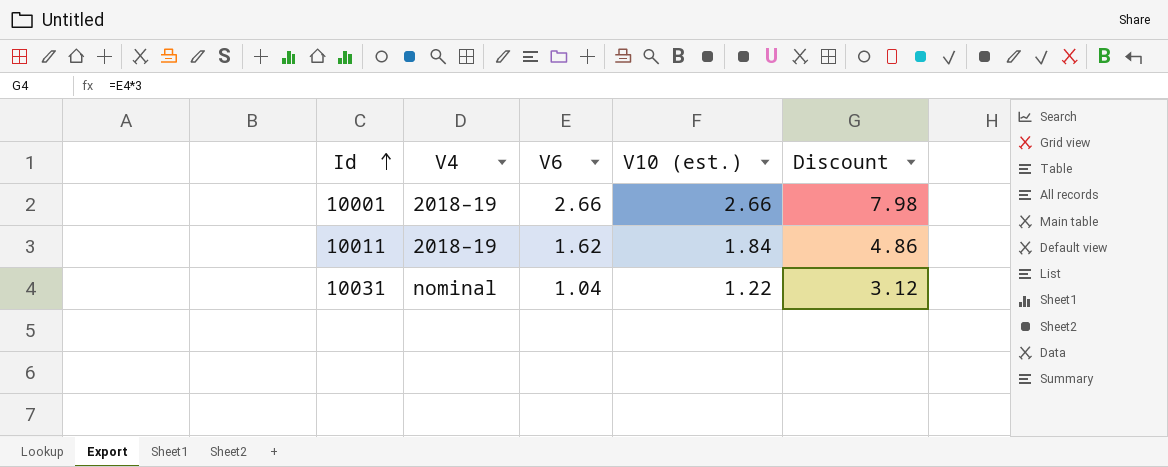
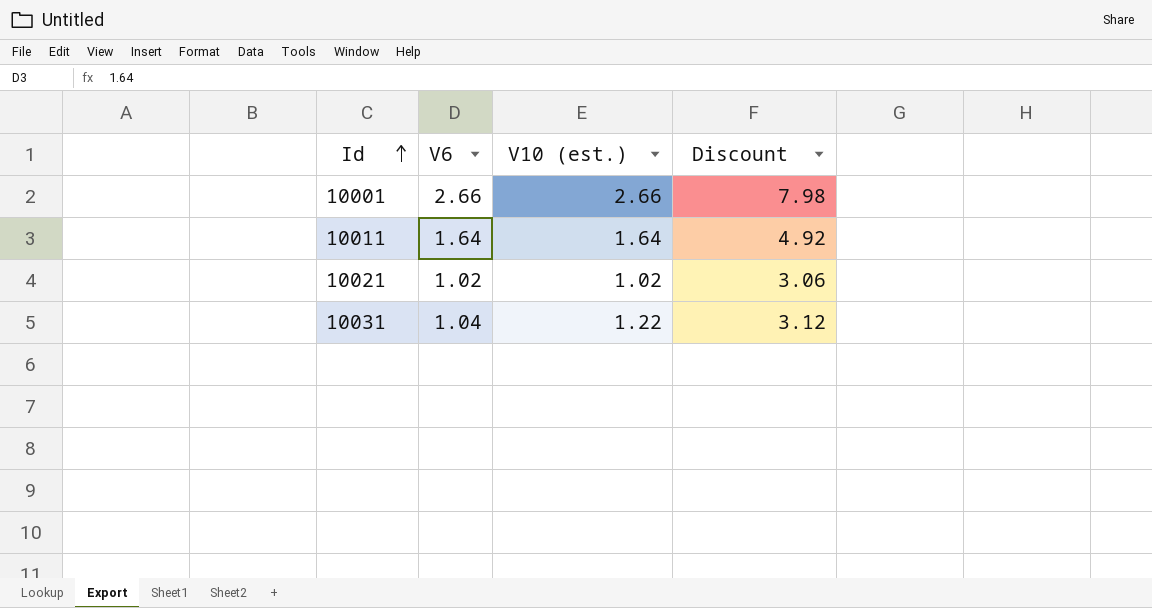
column V4 | position: 2 -> none
10011 | V6: 1.62 -> 1.64
10011 | V10 (est.): 1.84 -> 1.64
10011 | Discount: 4.86 -> 4.92
row 10021: none -> 1.02 | 1.02 | 3.06

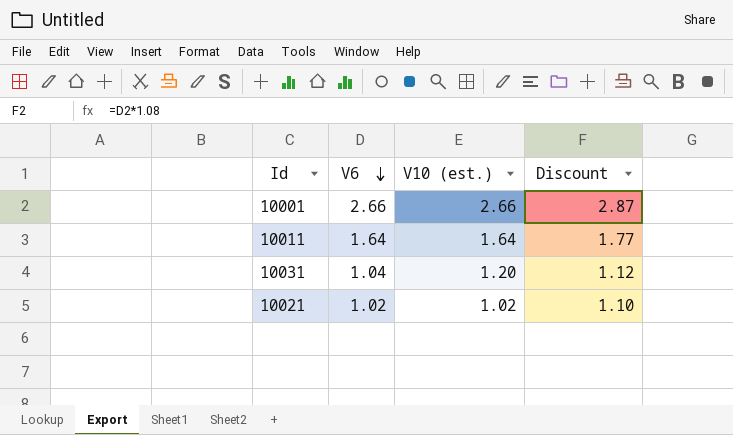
row order: Id ascending -> V6 descending
column Discount | formula: [V6] * 3 -> [V6] * 1.08
10031 | V10 (est.): 1.22 -> 1.20

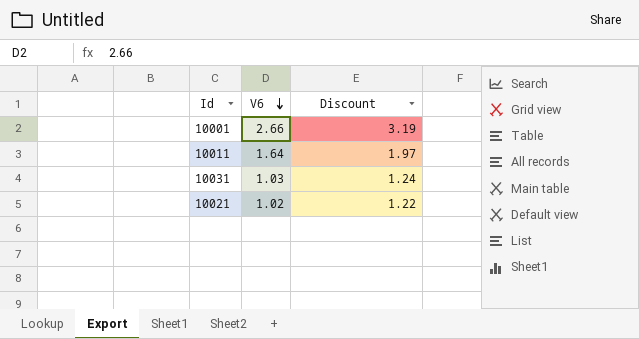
column V10 (est.) | position: 3 -> none
column Discount | formula: [V6] * 1.08 -> [V6] * 1.2
10031 | V6: 1.04 -> 1.03

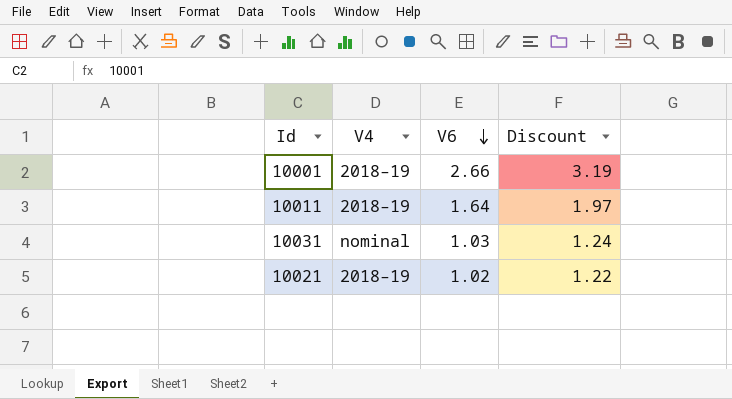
column V4 | position: none -> 2

